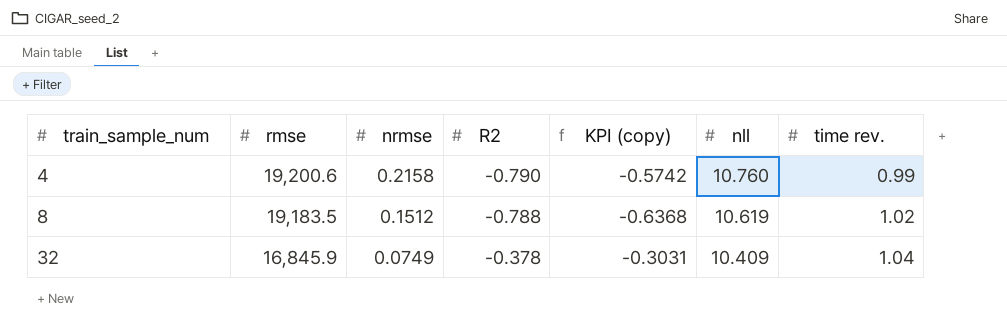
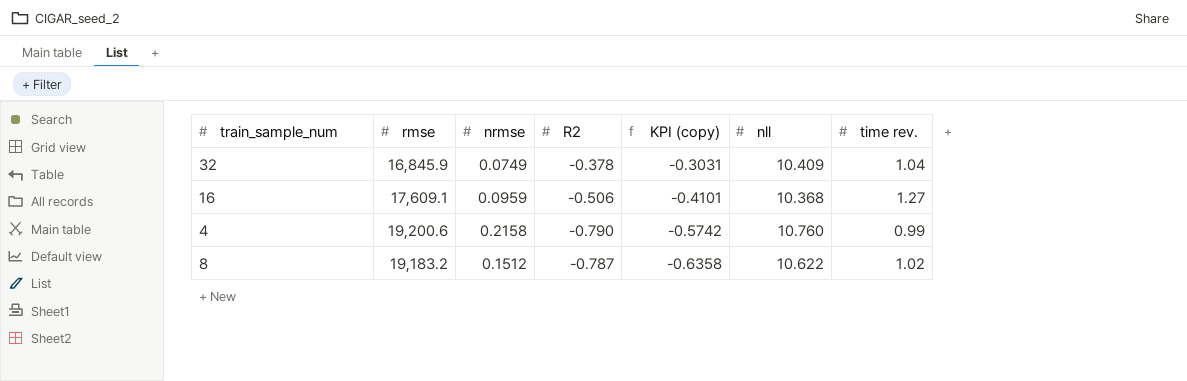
row order: train_sample_num ascending -> KPI (copy) descending
row 16: none -> 17,609.1 | 0.0959 | -0.506 | -0.4101 | 10.368 | 1.27
8 | rmse: 19,183.5 -> 19,183.2
8 | R2: -0.788 -> -0.787
8 | KPI (copy): -0.6368 -> -0.6358
8 | nll: 10.619 -> 10.622

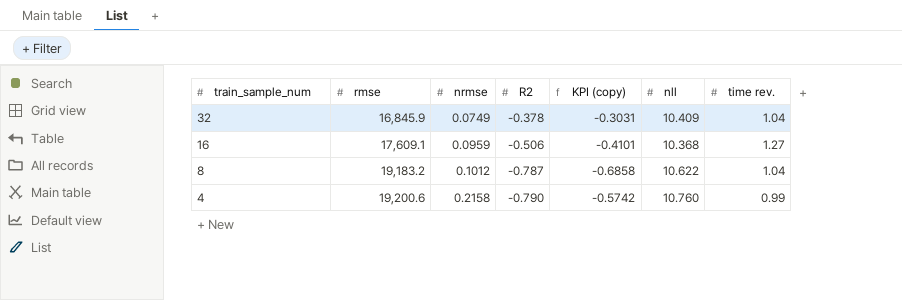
row order: KPI (copy) descending -> train_sample_num descending
8 | nrmse: 0.1512 -> 0.1012
8 | KPI (copy): -0.6358 -> -0.6858
8 | time rev.: 1.02 -> 1.04

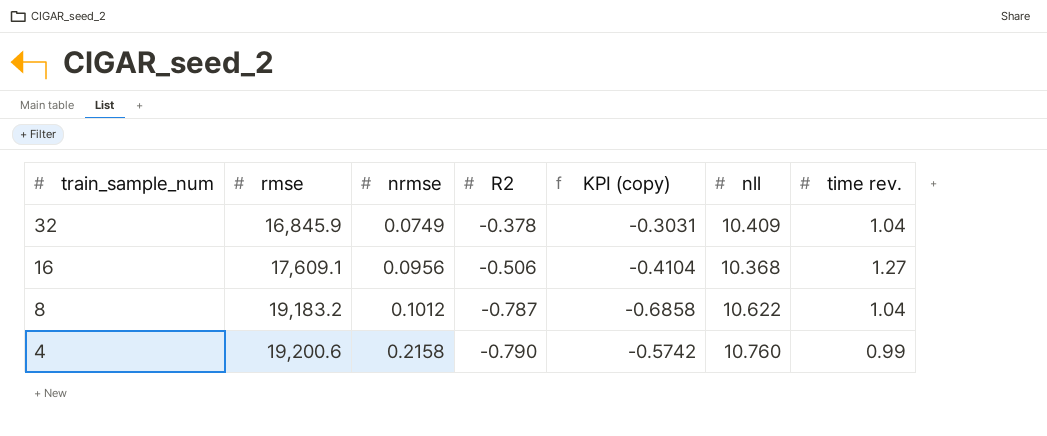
16 | nrmse: 0.0959 -> 0.0956
16 | KPI (copy): -0.4101 -> -0.4104

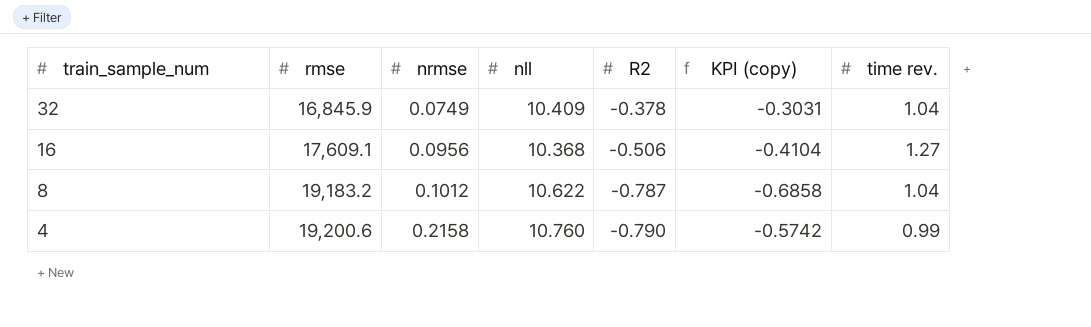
column nll | position: 6 -> 4

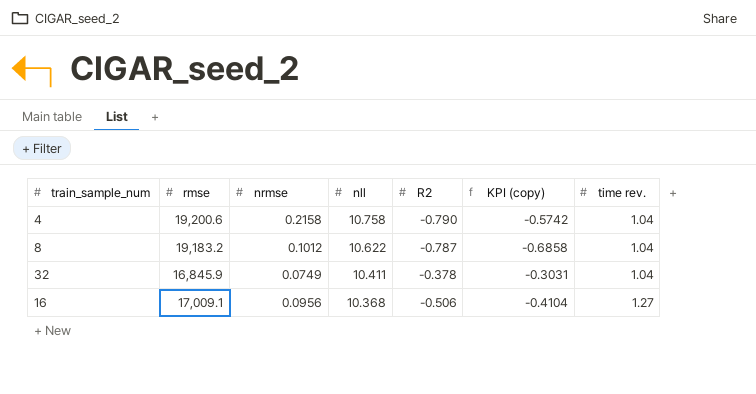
row order: train_sample_num descending -> nll descending
4 | nll: 10.760 -> 10.758
4 | time rev.: 0.99 -> 1.04
32 | nll: 10.409 -> 10.411
16 | rmse: 17,609.1 -> 17,009.1

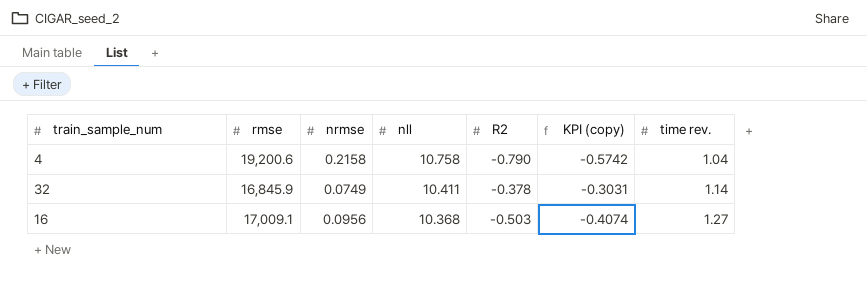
row 8: 19,183.2 | 0.1012 | 10.622 | -0.787 | -0.6858 | 1.04 -> none
32 | time rev.: 1.04 -> 1.14
16 | R2: -0.506 -> -0.503
16 | KPI (copy): -0.4104 -> -0.4074

